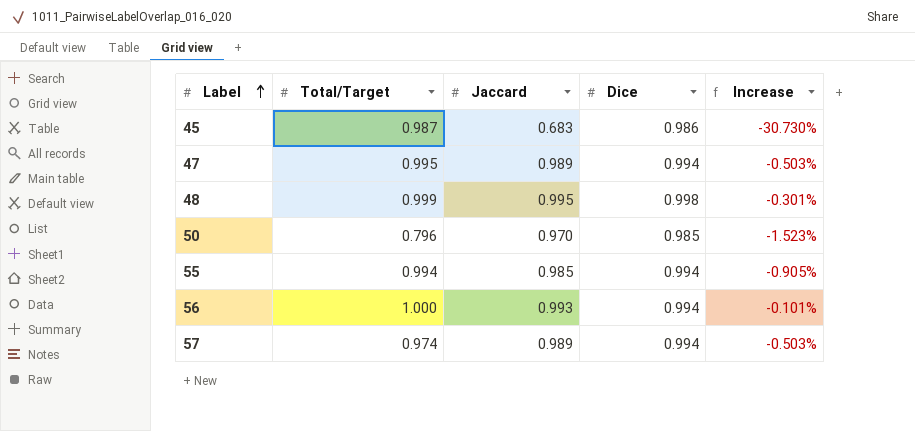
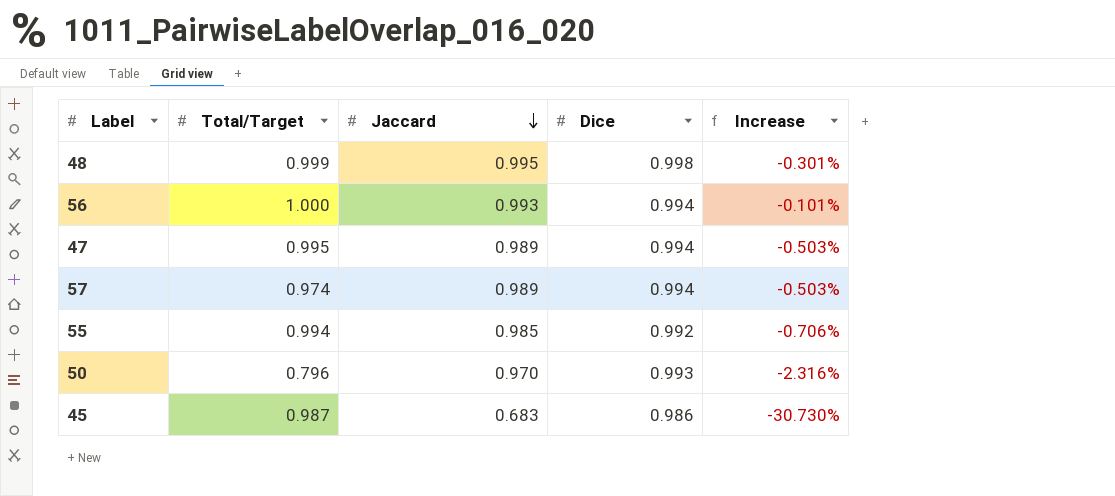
row order: Label ascending -> Jaccard descending
55 | Dice: 0.994 -> 0.992
55 | Increase: -0.905% -> -0.706%
50 | Dice: 0.985 -> 0.993
50 | Increase: -1.523% -> -2.316%

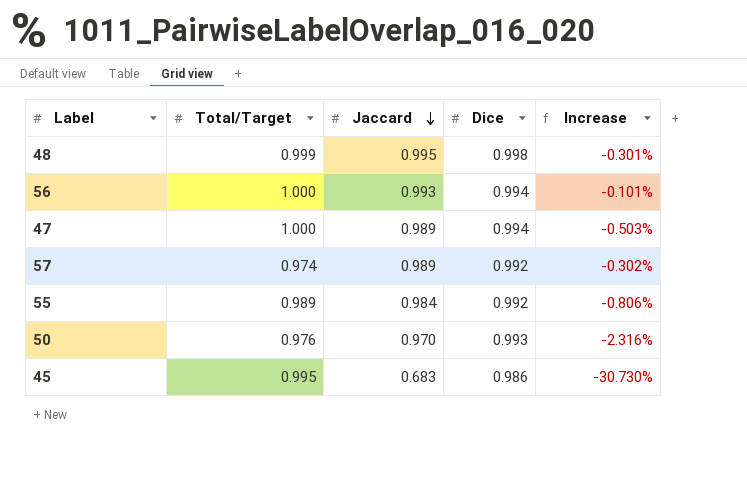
47 | Total/Target: 0.995 -> 1.000
57 | Dice: 0.994 -> 0.992
57 | Increase: -0.503% -> -0.302%
55 | Total/Target: 0.994 -> 0.989
55 | Jaccard: 0.985 -> 0.984
55 | Increase: -0.706% -> -0.806%
50 | Total/Target: 0.796 -> 0.976
45 | Total/Target: 0.987 -> 0.995

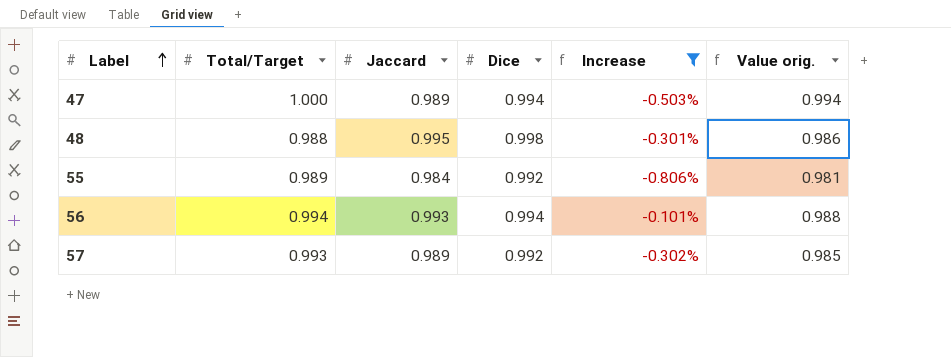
filter: none -> Increase >= -0.806%
row order: Jaccard descending -> Label ascending
column Value orig. | formula: none -> [Total/Target] * [Dice]
48 | Total/Target: 0.999 -> 0.988
56 | Total/Target: 1.000 -> 0.994
57 | Total/Target: 0.974 -> 0.993

